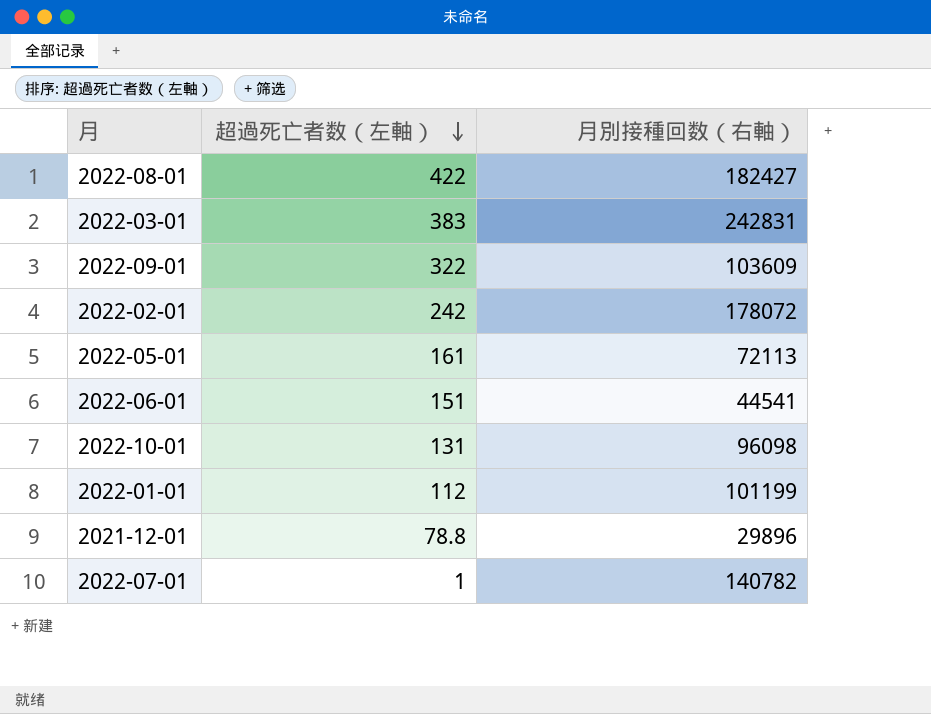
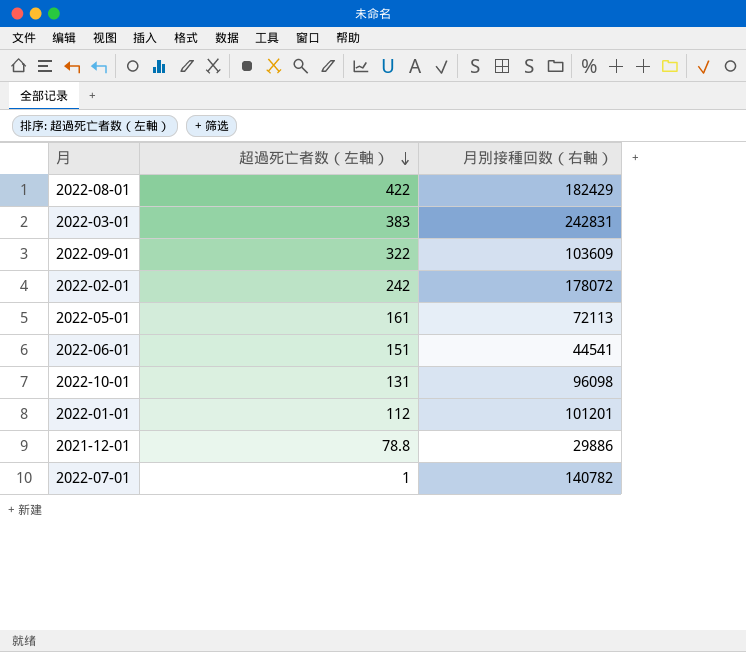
2022-08-01 | 月別接種回数（右軸）: 182427 -> 182429
2022-01-01 | 月別接種回数（右軸）: 101199 -> 101201
2021-12-01 | 月別接種回数（右軸）: 29896 -> 29886

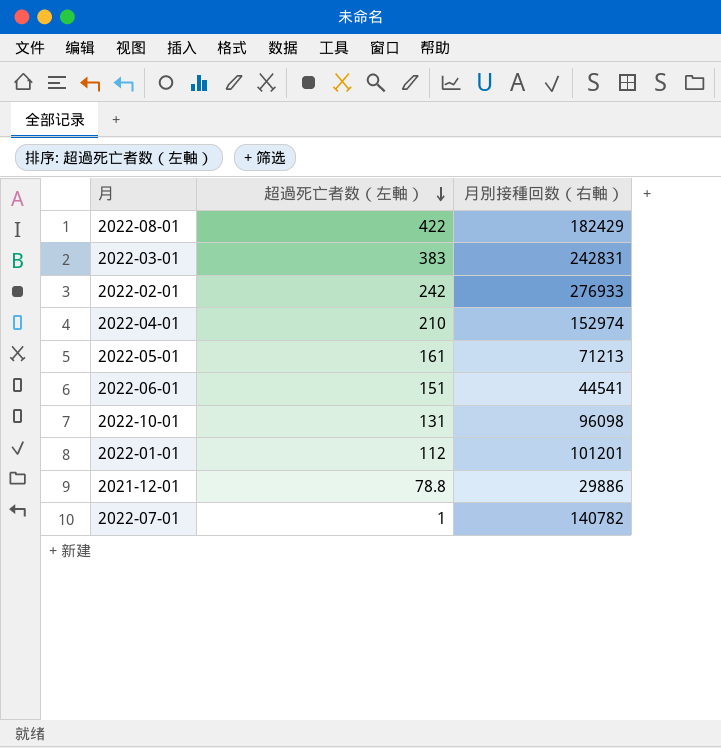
row 2022-09-01: 322 | 103609 -> none
2022-02-01 | 月別接種回数（右軸）: 178072 -> 276933
row 2022-04-01: none -> 210 | 152974
2022-05-01 | 月別接種回数（右軸）: 72113 -> 71213

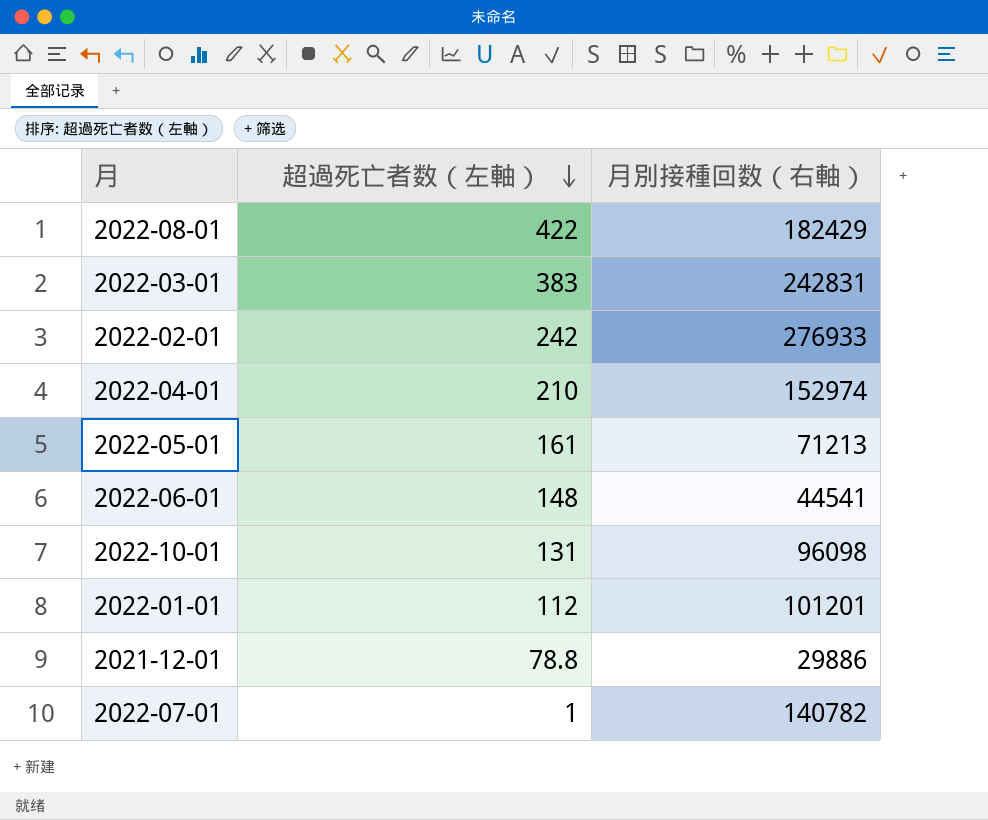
2022-06-01 | 超過死亡者数（左軸）: 151 -> 148

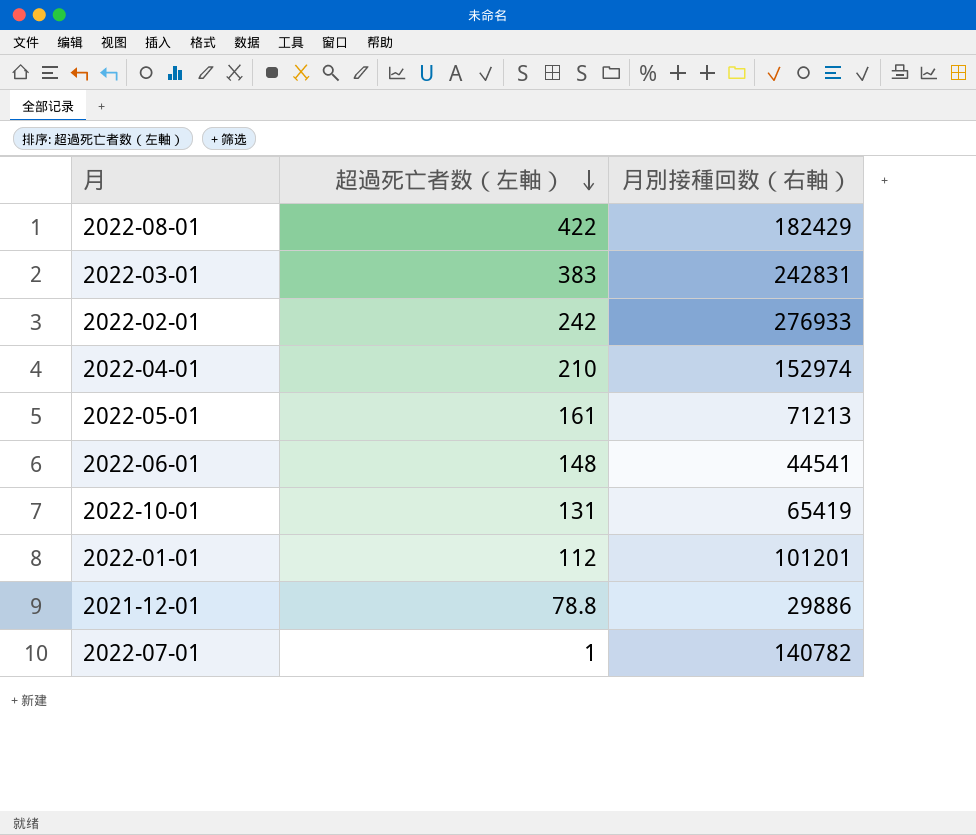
2022-10-01 | 月別接種回数（右軸）: 96098 -> 65419

